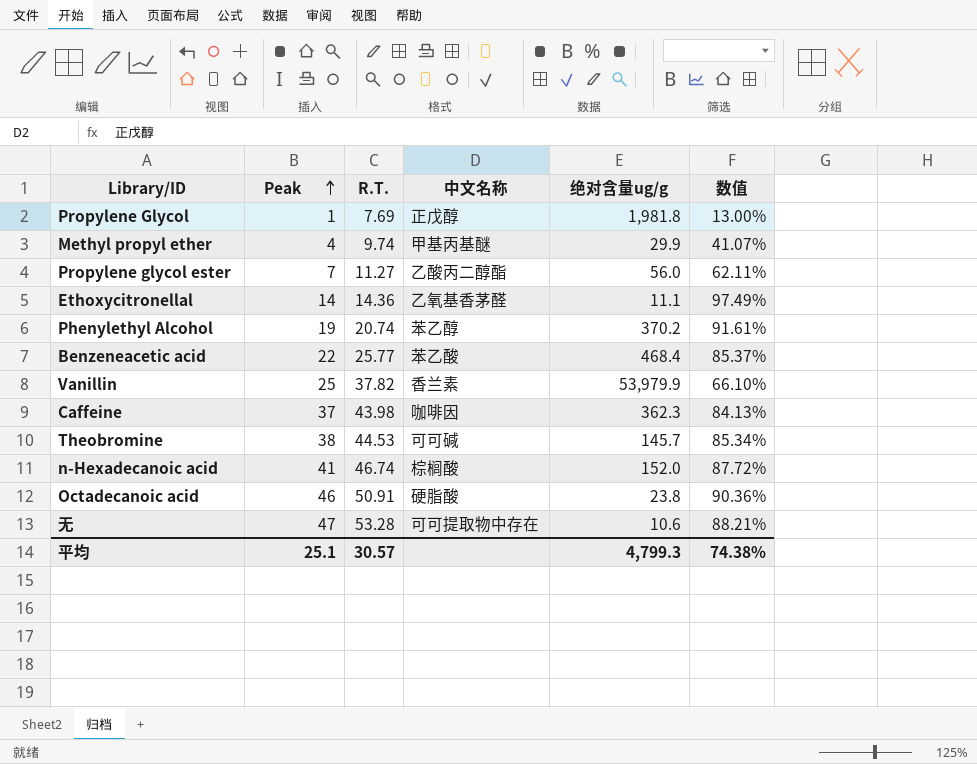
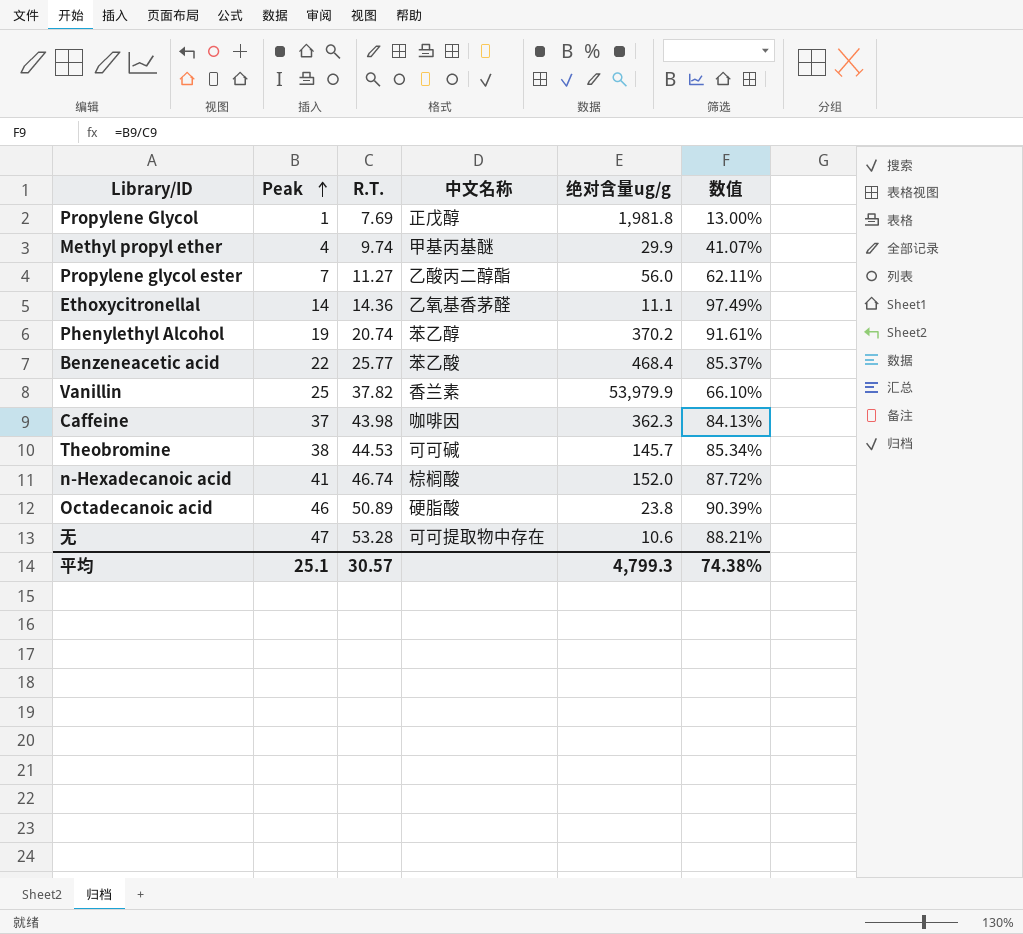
Octadecanoic acid | R.T.: 50.91 -> 50.89
Octadecanoic acid | 数值: 90.36% -> 90.39%

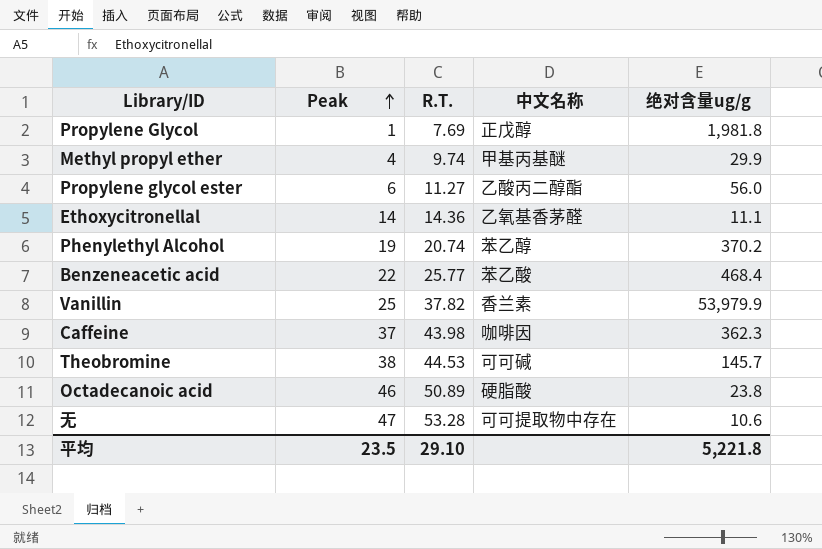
column 数值 | formula: [Peak] / [R.T.] -> none
row n-Hexadecanoic acid: 41 | 46.74 | 棕榈酸 | 152.0 | 87.72% -> none
Propylene glycol ester | Peak: 7 -> 6
平均 | Peak: 25.1 -> 23.5
平均 | R.T.: 30.57 -> 29.10
平均 | 绝对含量ug/g: 4,799.3 -> 5,221.8

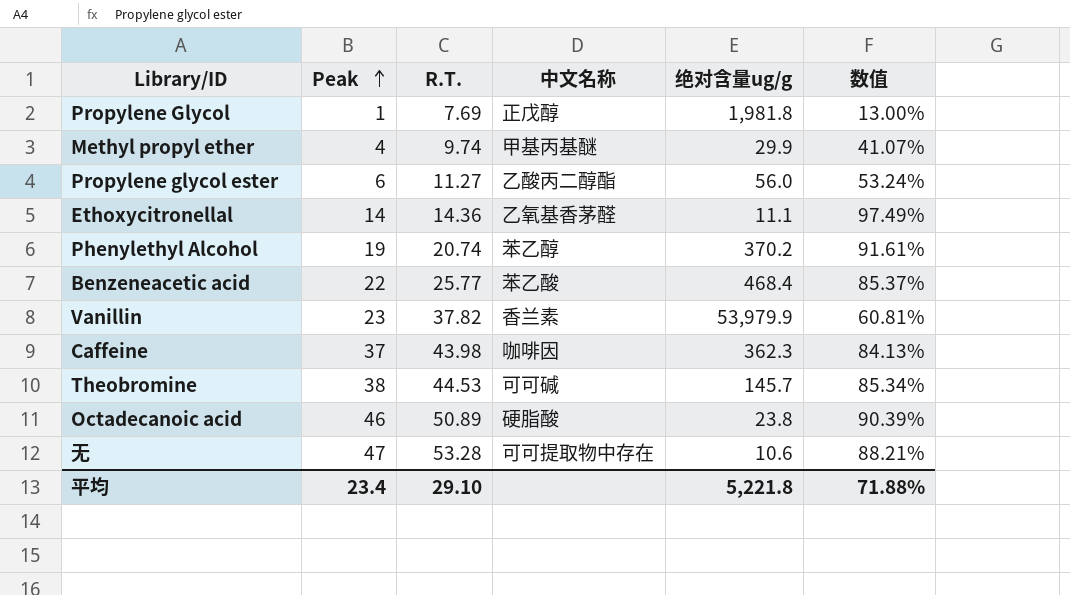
column 数值 | formula: none -> [Peak] / [R.T.]
Vanillin | Peak: 25 -> 23
平均 | Peak: 23.5 -> 23.4

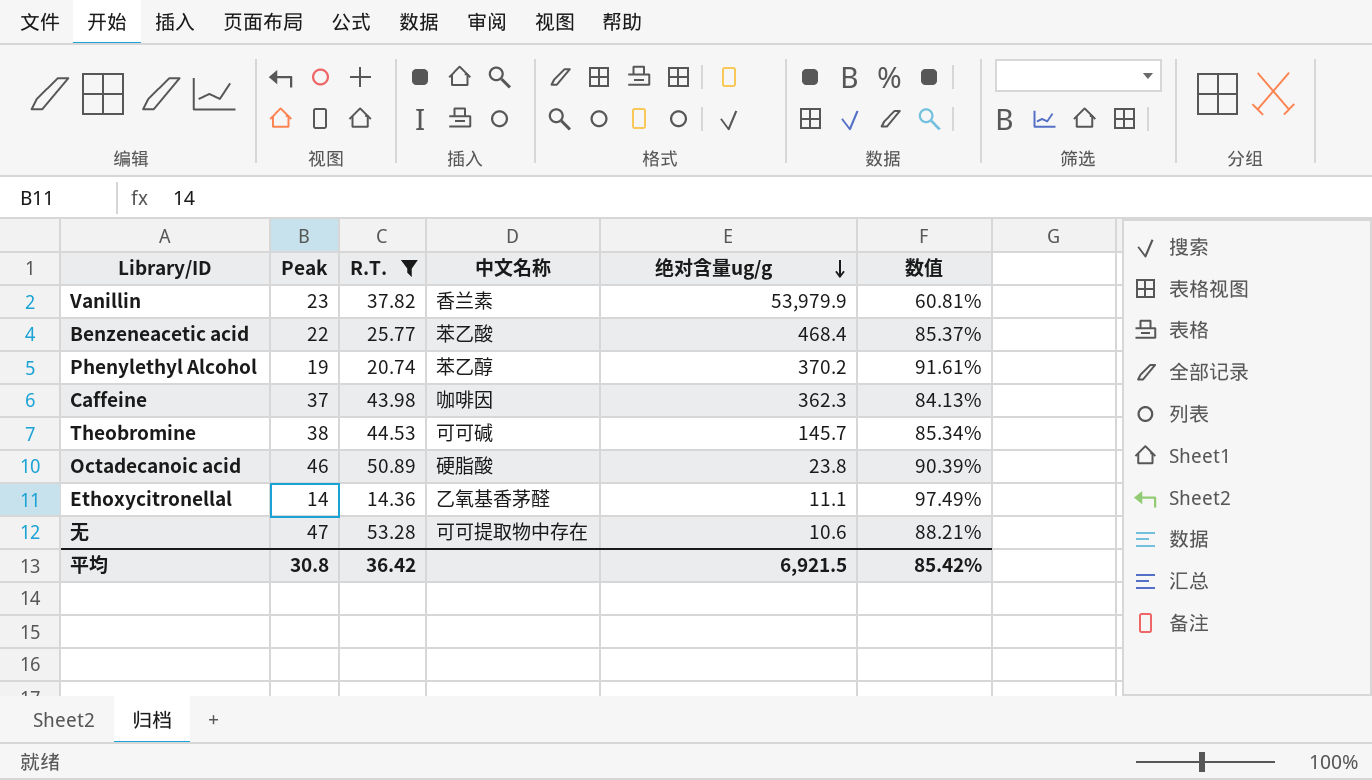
filter: none -> R.T. >= 14.36
row order: Peak ascending -> 绝对含量ug/g descending
平均 | Peak: 23.4 -> 30.8
平均 | R.T.: 29.10 -> 36.42
平均 | 绝对含量ug/g: 5,221.8 -> 6,921.5
平均 | 数值: 71.88% -> 85.42%

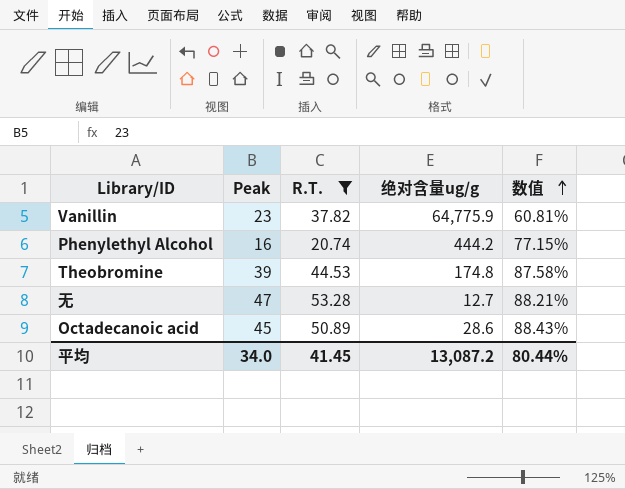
row order: 绝对含量ug/g descending -> 数值 ascending
column 中文名称 | position: 4 -> none
row Benzeneacetic acid: 22 | 25.77 | 苯乙酸 | 468.4 | 85.37% -> none
row Caffeine: 37 | 43.98 | 咖啡因 | 362.3 | 84.13% -> none
row Ethoxycitronellal: 14 | 14.36 | 乙氧基香茅醛 | 11.1 | 97.49% -> none
Vanillin | 绝对含量ug/g: 53,979.9 -> 64,775.9
Phenylethyl Alcohol | Peak: 19 -> 16
Phenylethyl Alcohol | 绝对含量ug/g: 370.2 -> 444.2
Phenylethyl Alcohol | 数值: 91.61% -> 77.15%
Theobromine | Peak: 38 -> 39
Theobromine | 绝对含量ug/g: 145.7 -> 174.8
Theobromine | 数值: 85.34% -> 87.58%
无 | 绝对含量ug/g: 10.6 -> 12.7
Octadecanoic acid | Peak: 46 -> 45
Octadecanoic acid | 绝对含量ug/g: 23.8 -> 28.6
Octadecanoic acid | 数值: 90.39% -> 88.43%
平均 | Peak: 30.8 -> 34.0
平均 | R.T.: 36.42 -> 41.45
平均 | 绝对含量ug/g: 6,921.5 -> 13,087.2
平均 | 数值: 85.42% -> 80.44%

